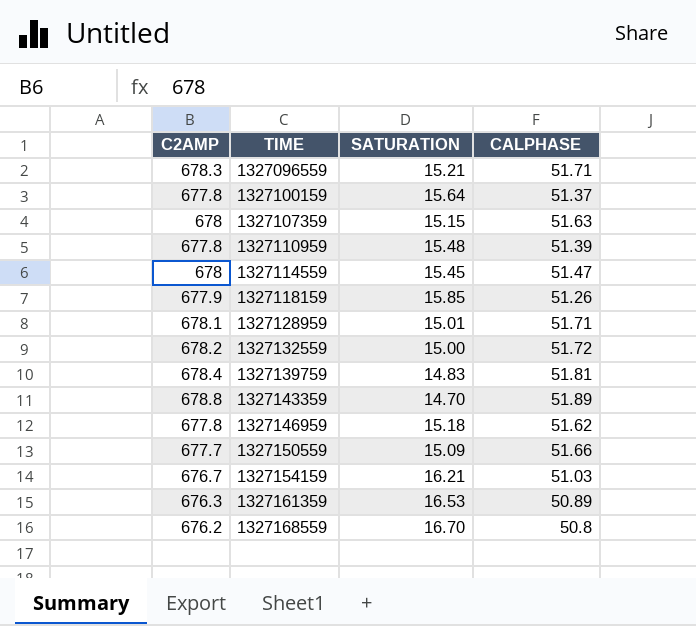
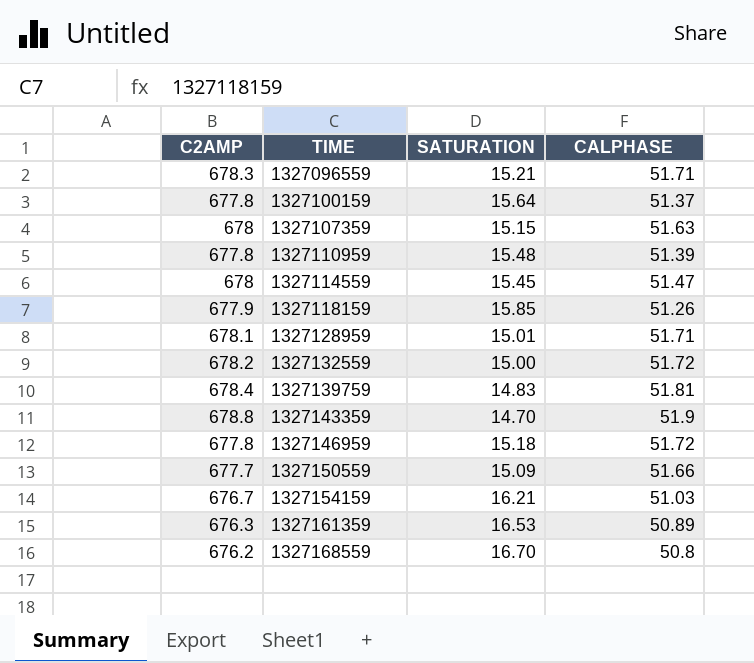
1327143359 | CALPHASE: 51.89 -> 51.9
1327146959 | CALPHASE: 51.62 -> 51.72

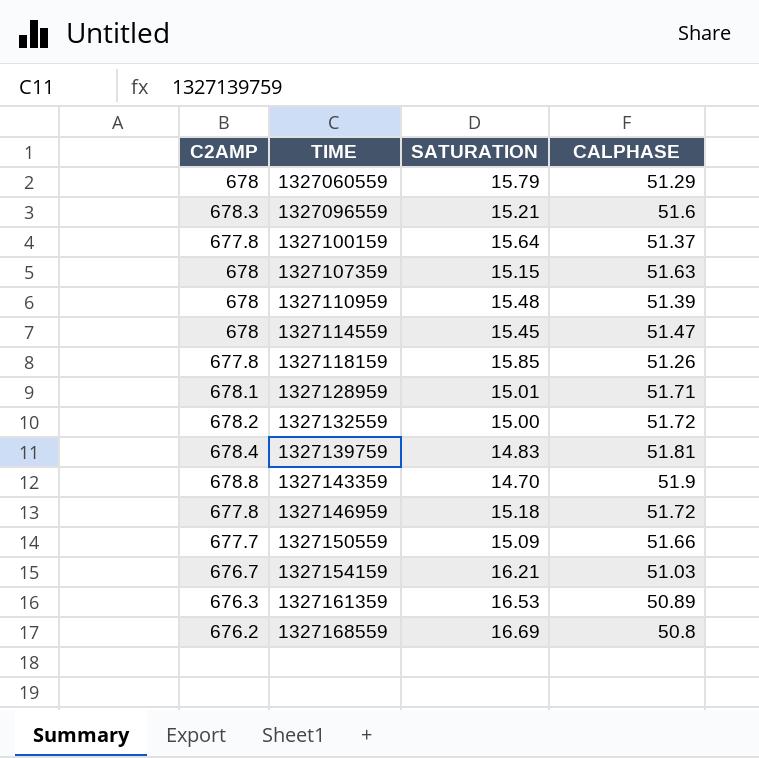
row 1327060559: none -> 678 | 15.79 | 51.29
1327096559 | CALPHASE: 51.71 -> 51.6
1327110959 | C2AMP: 677.8 -> 678
1327118159 | C2AMP: 677.9 -> 677.8
1327168559 | SATURATION: 16.70 -> 16.69

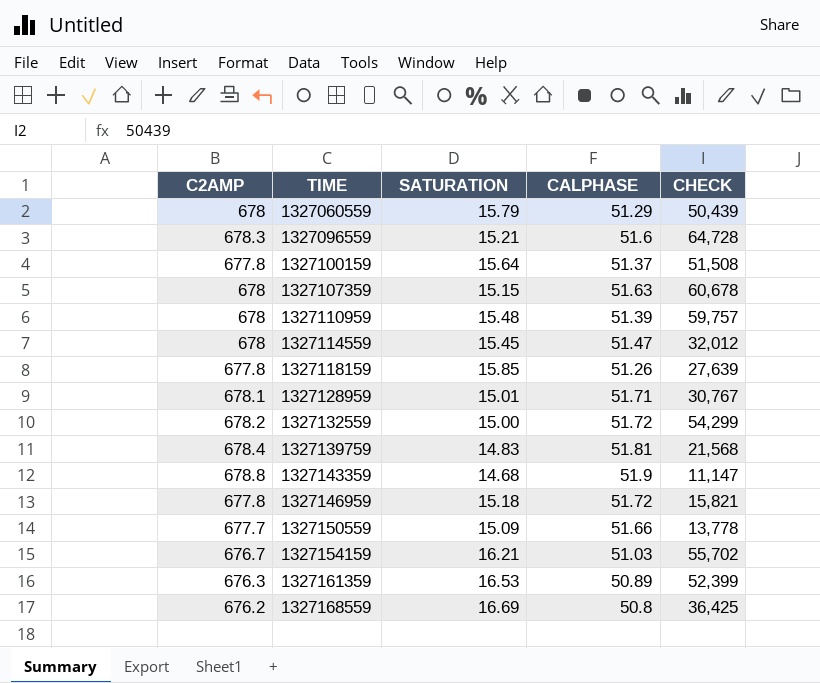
column CHECK | position: none -> 5
1327143359 | SATURATION: 14.70 -> 14.68

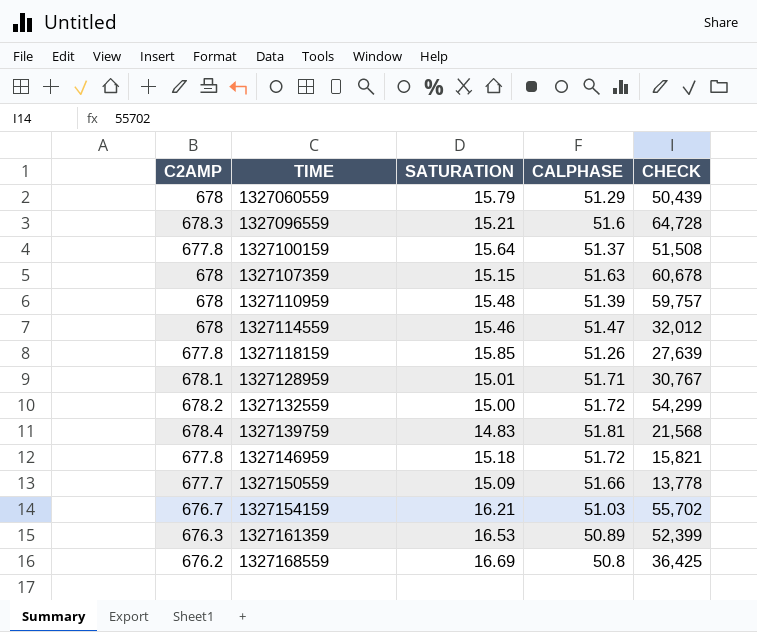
row 1327143359: 678.8 | 14.68 | 51.9 | 11,147 -> none
1327114559 | SATURATION: 15.45 -> 15.46

